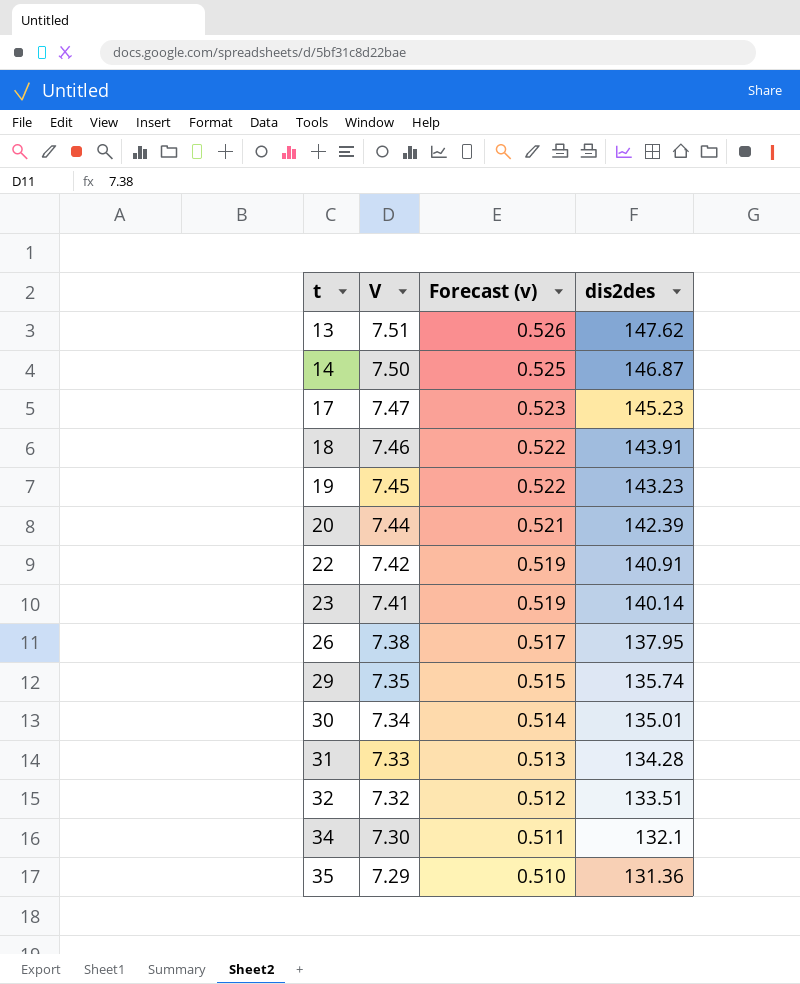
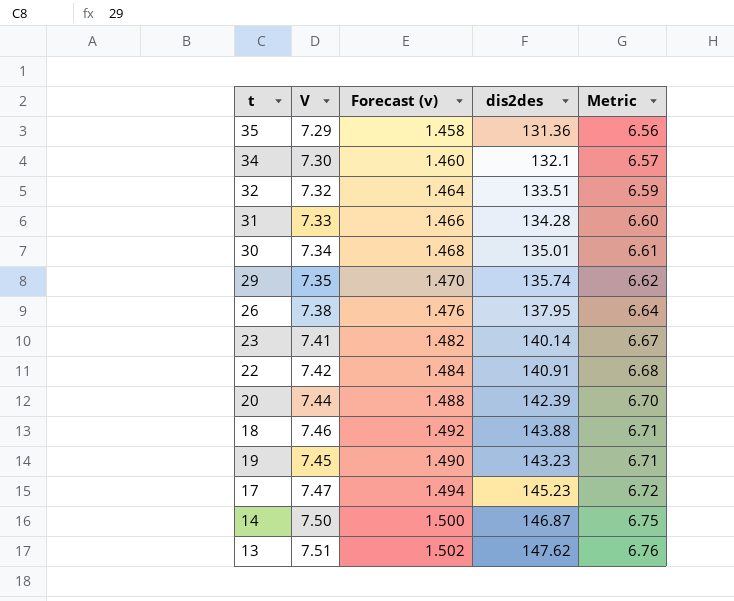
row order: t ascending -> Metric ascending
column Forecast (v) | formula: [V] * 0.07 -> [V] * 0.2
column Metric | formula: none -> [V] * 0.9
18 | dis2des: 143.91 -> 143.88

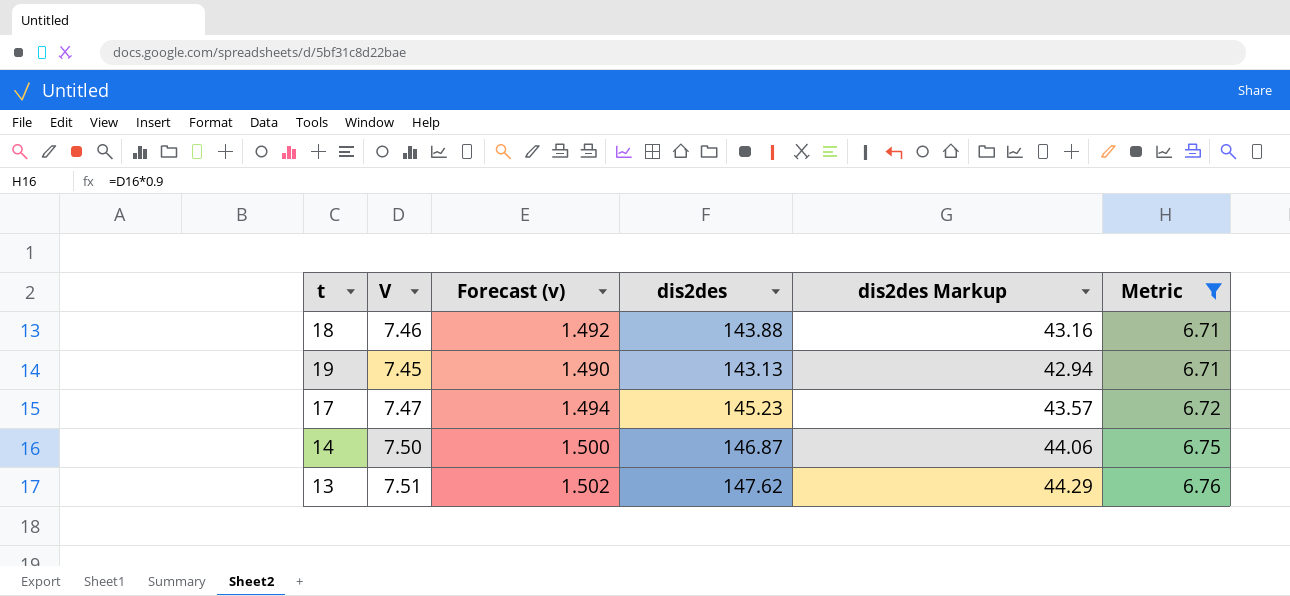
filter: none -> Metric >= 6.71
column dis2des Markup | formula: none -> [dis2des] * 0.3
19 | dis2des: 143.23 -> 143.13

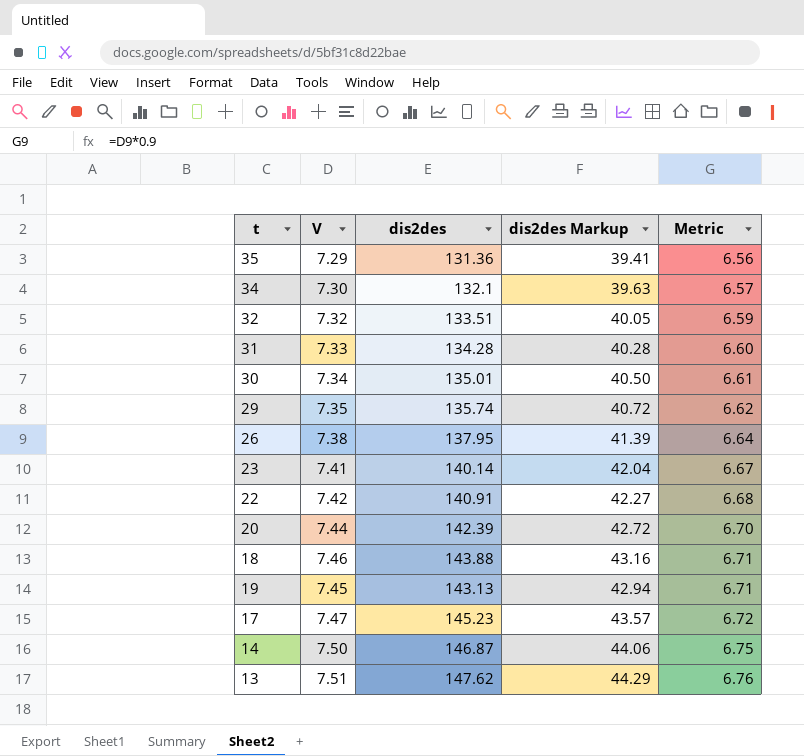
filter: Metric >= 6.71 -> none
column Forecast (v) | formula: [V] * 0.2 -> none

